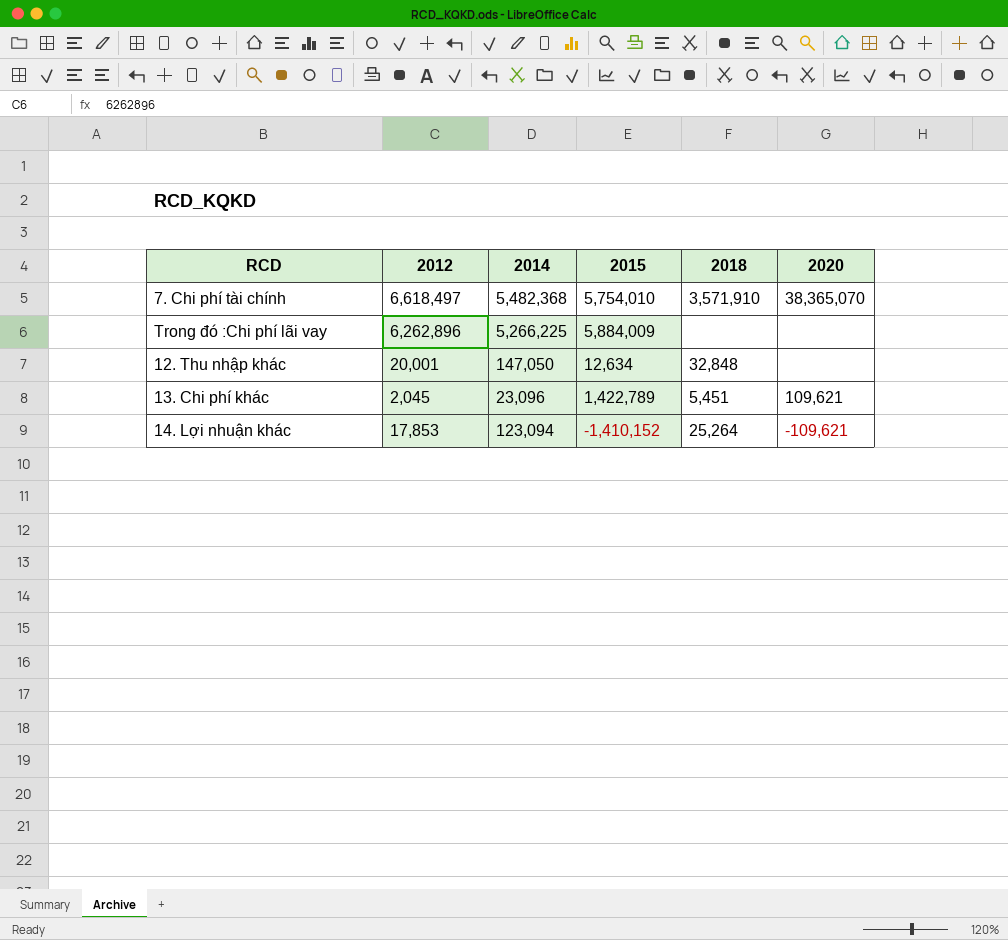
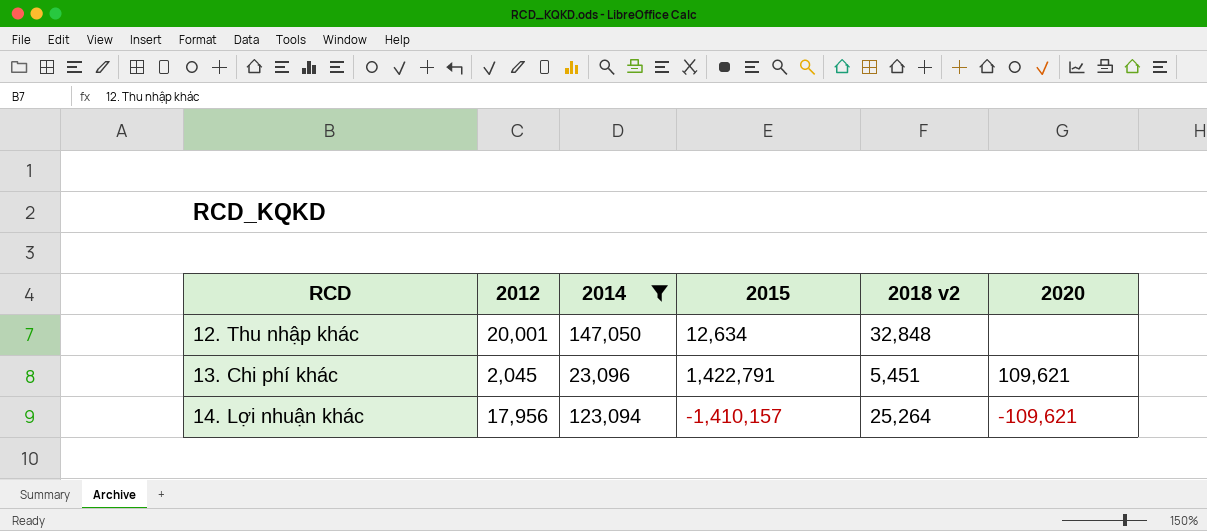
filter: none -> 2014 <= 147,050
column name: 2018 -> 2018 v2
13. Chi phí khác | 2015: 1,422,789 -> 1,422,791
14. Lợi nhuận khác | 2012: 17,853 -> 17,956
14. Lợi nhuận khác | 2015: -1,410,152 -> -1,410,157

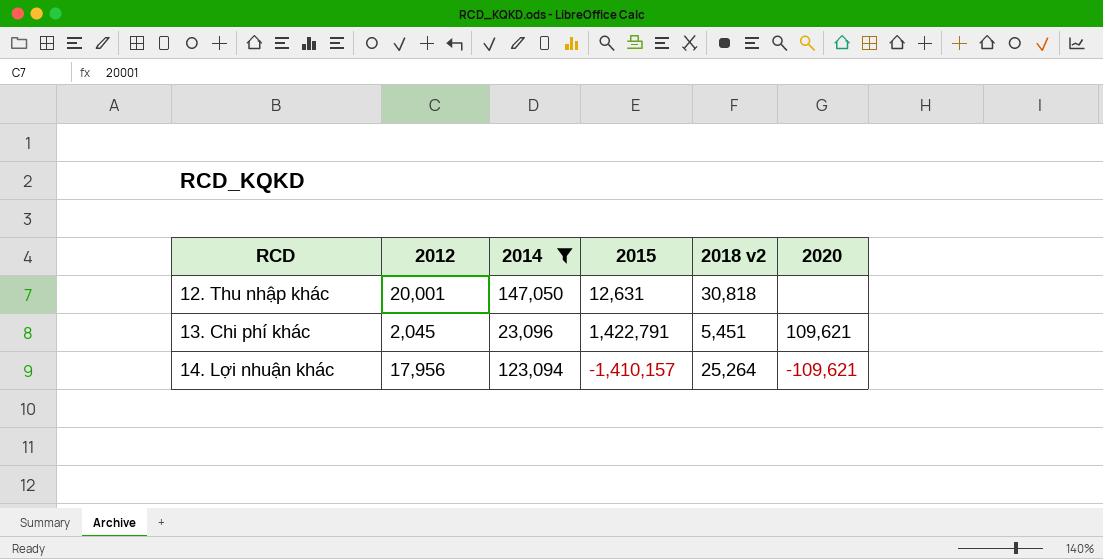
12. Thu nhập khác | 2015: 12,634 -> 12,631
12. Thu nhập khác | 2018 v2: 32,848 -> 30,818

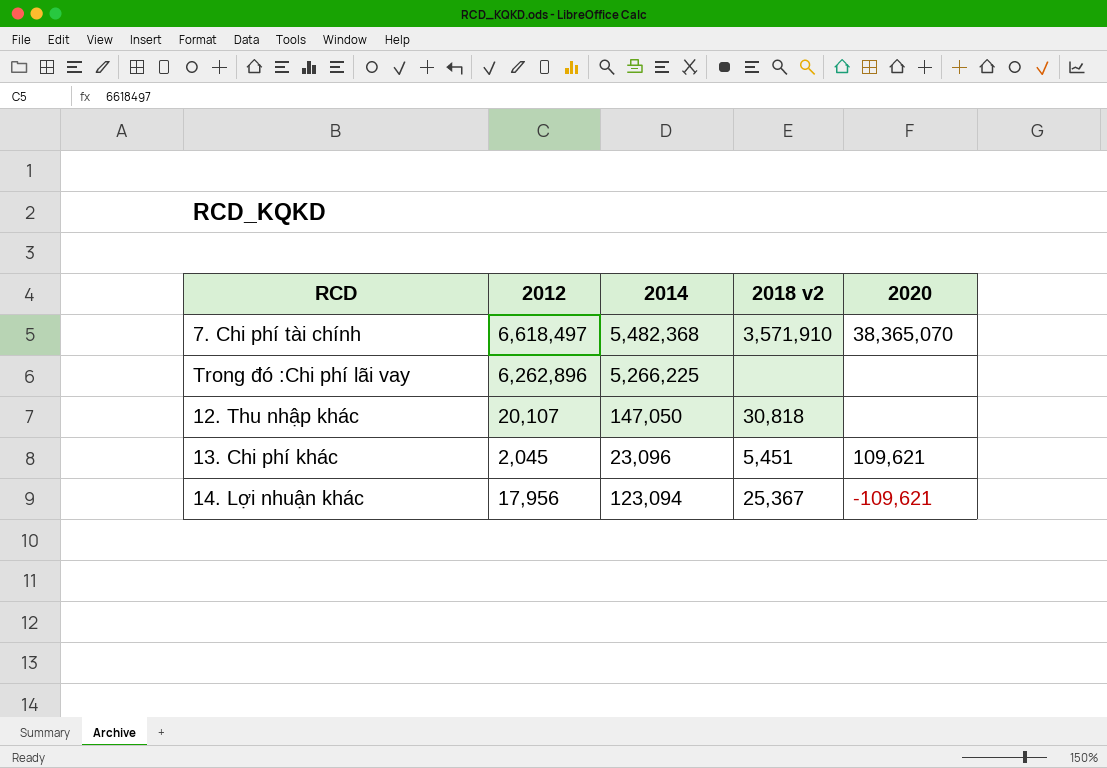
filter: 2014 <= 147,050 -> none
column 2015 | position: 4 -> none
12. Thu nhập khác | 2012: 20,001 -> 20,107
14. Lợi nhuận khác | 2018 v2: 25,264 -> 25,367

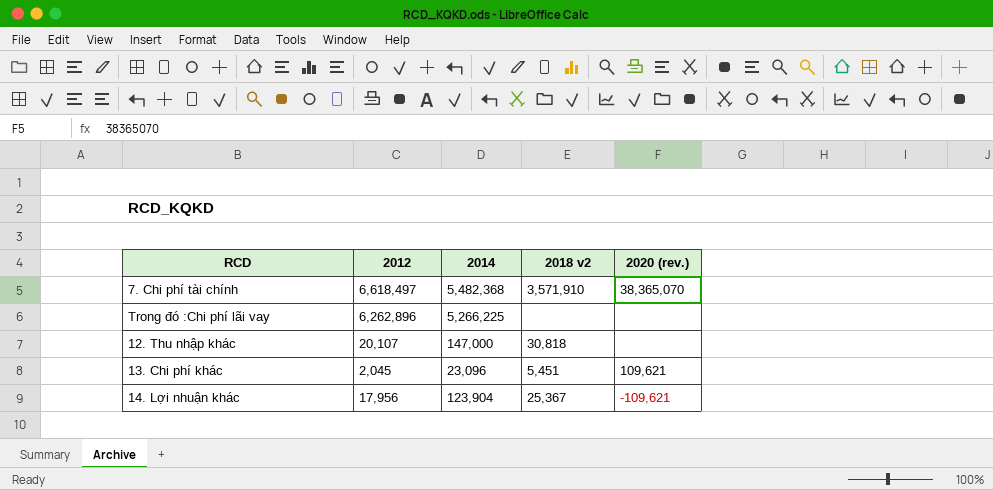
column name: 2020 -> 2020 (rev.)
12. Thu nhập khác | 2014: 147,050 -> 147,000
14. Lợi nhuận khác | 2014: 123,094 -> 123,904

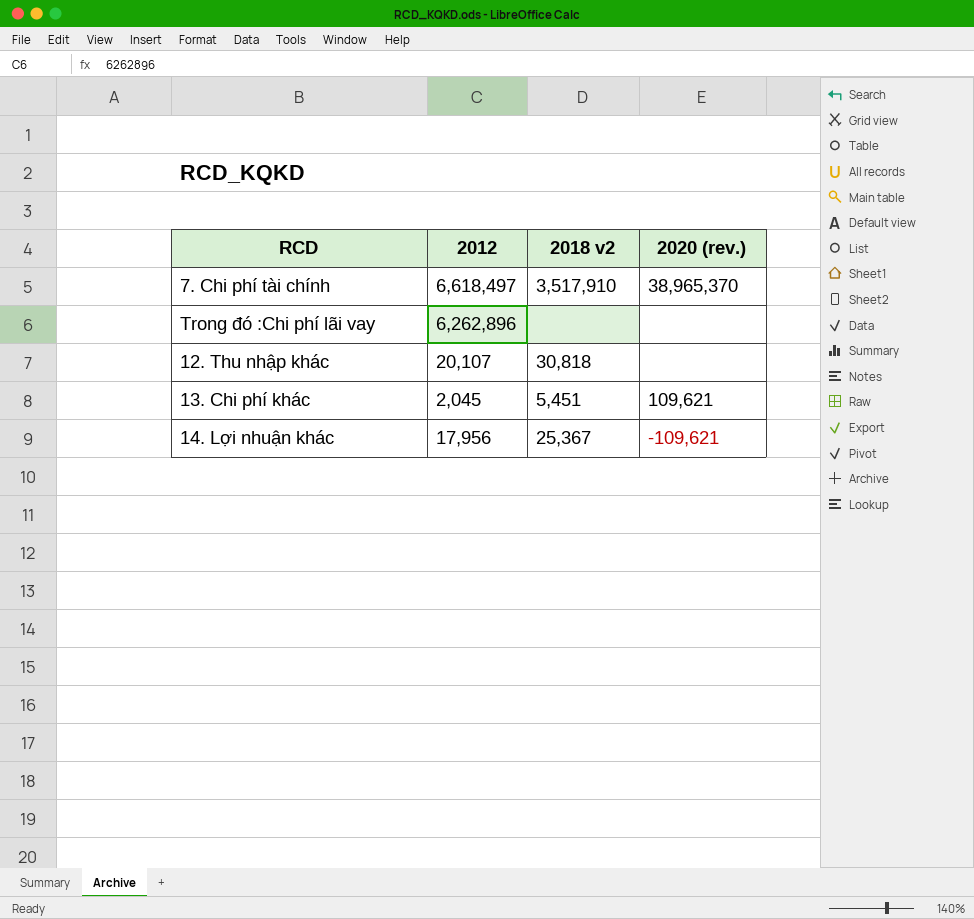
column 2014 | position: 3 -> none
7. Chi phí tài chính | 2018 v2: 3,571,910 -> 3,517,910
7. Chi phí tài chính | 2020 (rev.): 38,365,070 -> 38,965,370

